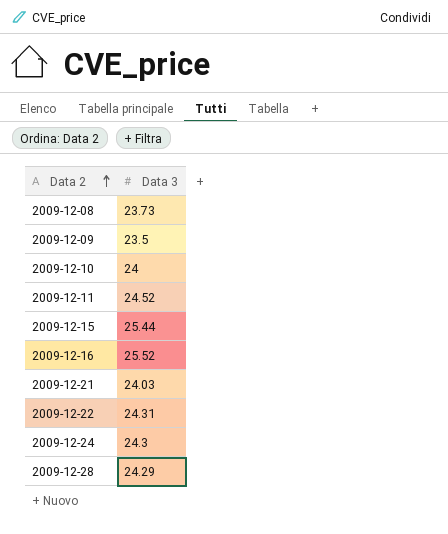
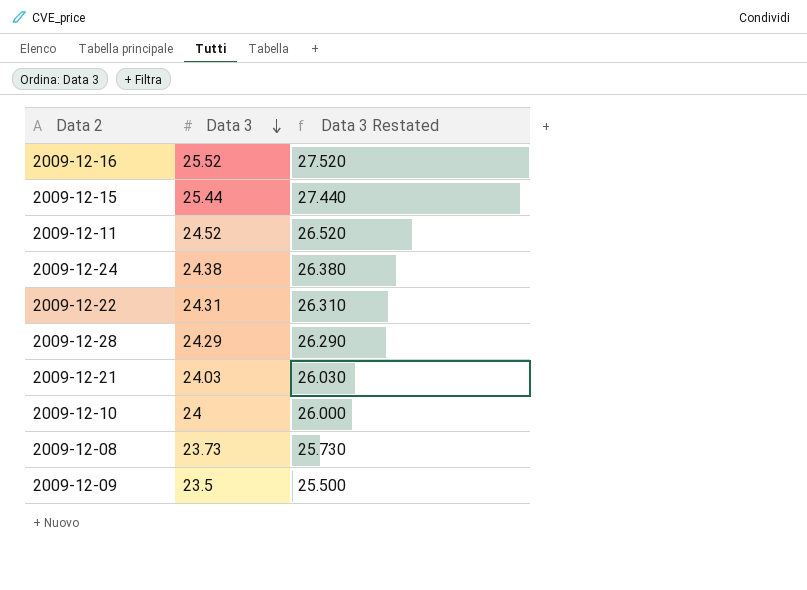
row order: Data 2 ascending -> Data 3 descending
column Data 3 Restated | formula: none -> [Data 3] + 2
2009-12-24 | Data 3: 24.3 -> 24.38

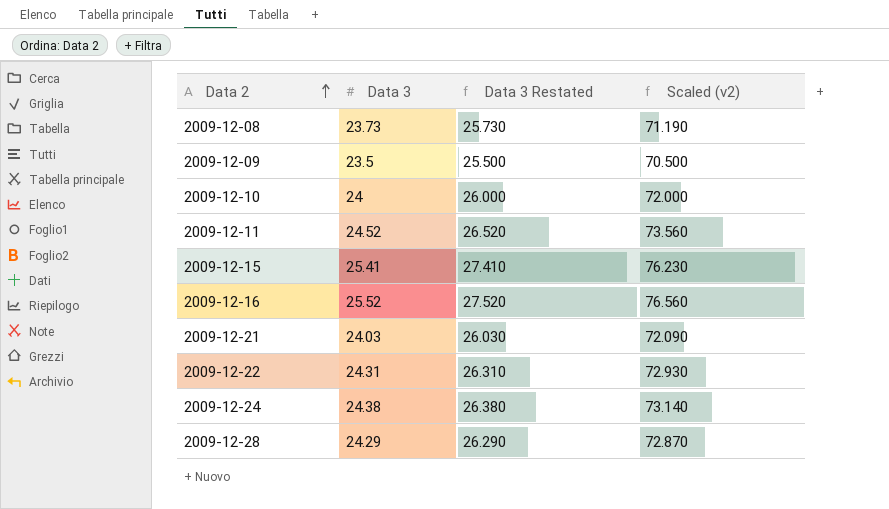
row order: Data 3 descending -> Data 2 ascending
column Scaled (v2) | formula: none -> [Data 3] * 3
2009-12-15 | Data 3: 25.44 -> 25.41
2009-12-15 | Data 3 Restated: 27.440 -> 27.410

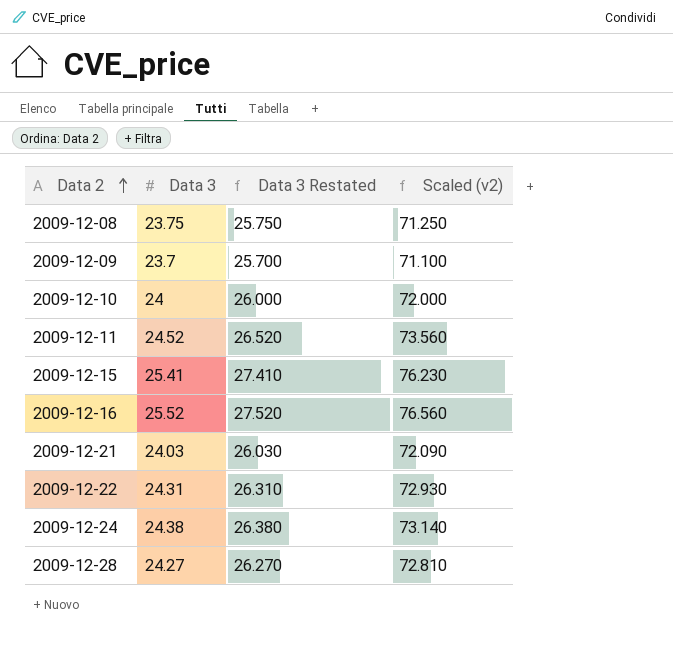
2009-12-08 | Data 3: 23.73 -> 23.75
2009-12-08 | Data 3 Restated: 25.730 -> 25.750
2009-12-08 | Scaled (v2): 71.190 -> 71.250
2009-12-09 | Data 3: 23.5 -> 23.7
2009-12-09 | Data 3 Restated: 25.500 -> 25.700
2009-12-09 | Scaled (v2): 70.500 -> 71.100
2009-12-28 | Data 3: 24.29 -> 24.27
2009-12-28 | Data 3 Restated: 26.290 -> 26.270
2009-12-28 | Scaled (v2): 72.870 -> 72.810

